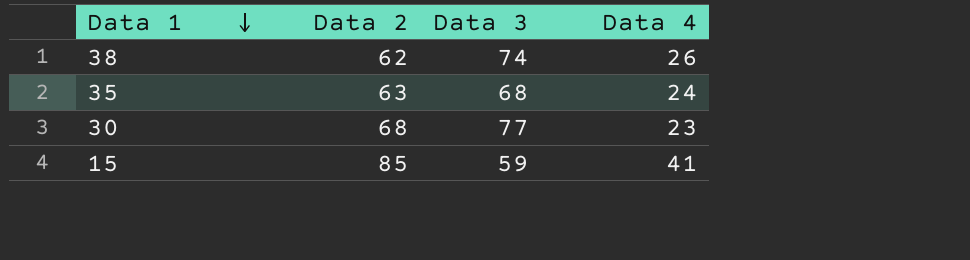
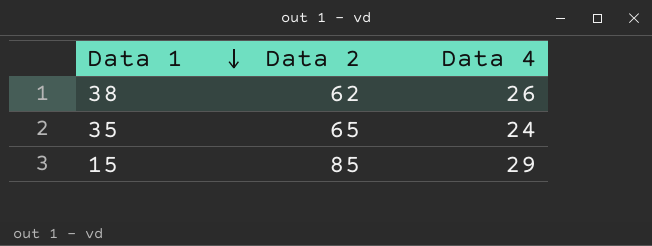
column Data 3 | position: 3 -> none
row 30: 68 | 77 | 23 -> none
35 | Data 2: 63 -> 65
15 | Data 4: 41 -> 29

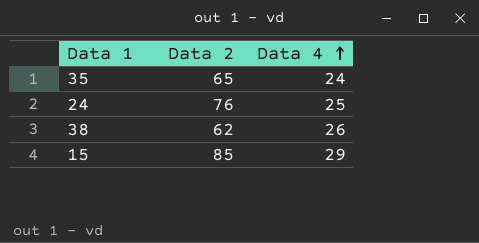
row order: Data 1 descending -> Data 4 ascending
row 24: none -> 76 | 25

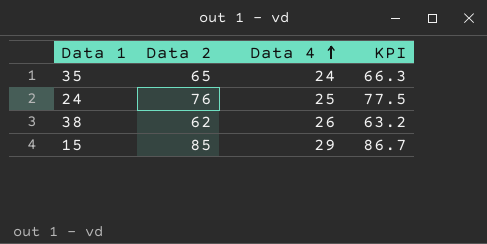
column KPI | formula: none -> [Data 2] * 1.02

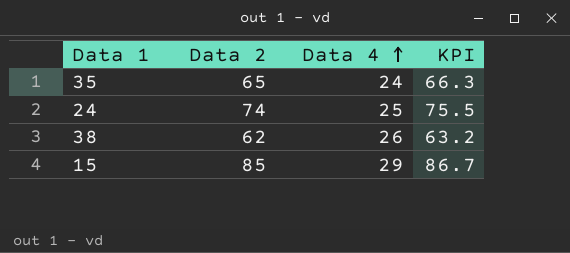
24 | Data 2: 76 -> 74
24 | KPI: 77.5 -> 75.5

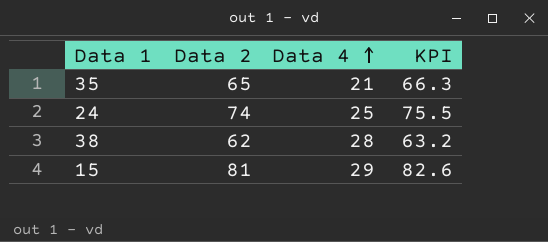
35 | Data 4: 24 -> 21
38 | Data 4: 26 -> 28
15 | Data 2: 85 -> 81
15 | KPI: 86.7 -> 82.6

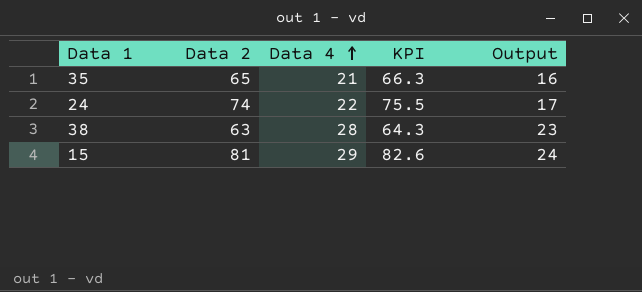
column Output | formula: none -> [Data 4] - 5
24 | Data 4: 25 -> 22
38 | Data 2: 62 -> 63
38 | KPI: 63.2 -> 64.3

